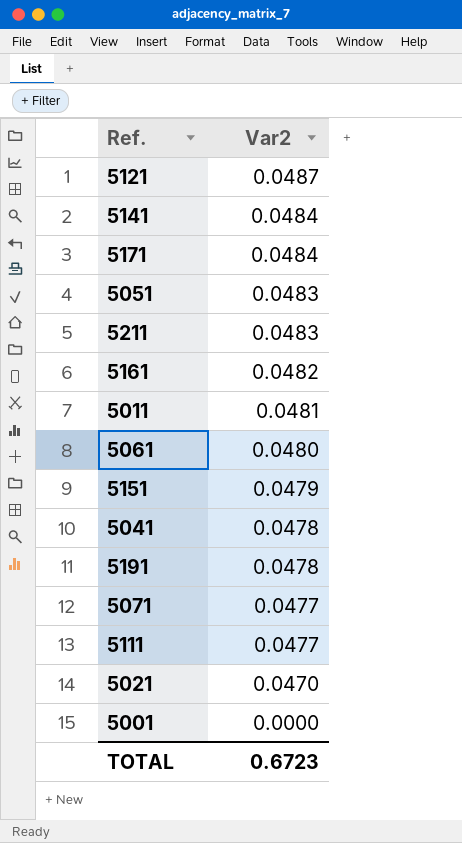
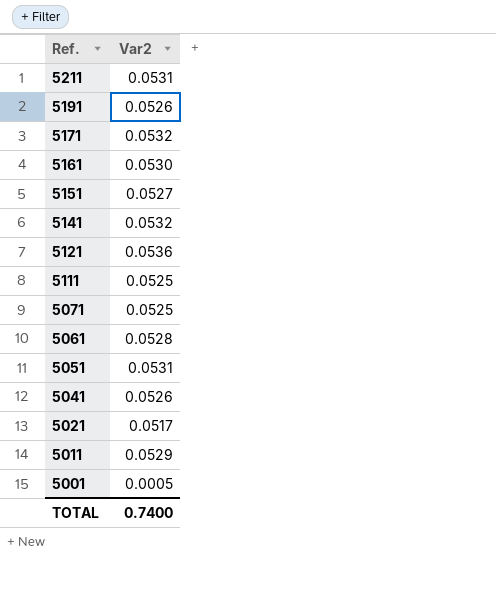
row order: Var2 descending -> Ref. descending
5211 | Var2: 0.0483 -> 0.0531
5191 | Var2: 0.0478 -> 0.0526
5171 | Var2: 0.0484 -> 0.0532
5161 | Var2: 0.0482 -> 0.0530
5151 | Var2: 0.0479 -> 0.0527
5141 | Var2: 0.0484 -> 0.0532
5121 | Var2: 0.0487 -> 0.0536
5111 | Var2: 0.0477 -> 0.0525
5071 | Var2: 0.0477 -> 0.0525
5061 | Var2: 0.0480 -> 0.0528
5051 | Var2: 0.0483 -> 0.0531
5041 | Var2: 0.0478 -> 0.0526
5021 | Var2: 0.0470 -> 0.0517
5011 | Var2: 0.0481 -> 0.0529
5001 | Var2: 0.0000 -> 0.0005
TOTAL | Var2: 0.6723 -> 0.7400

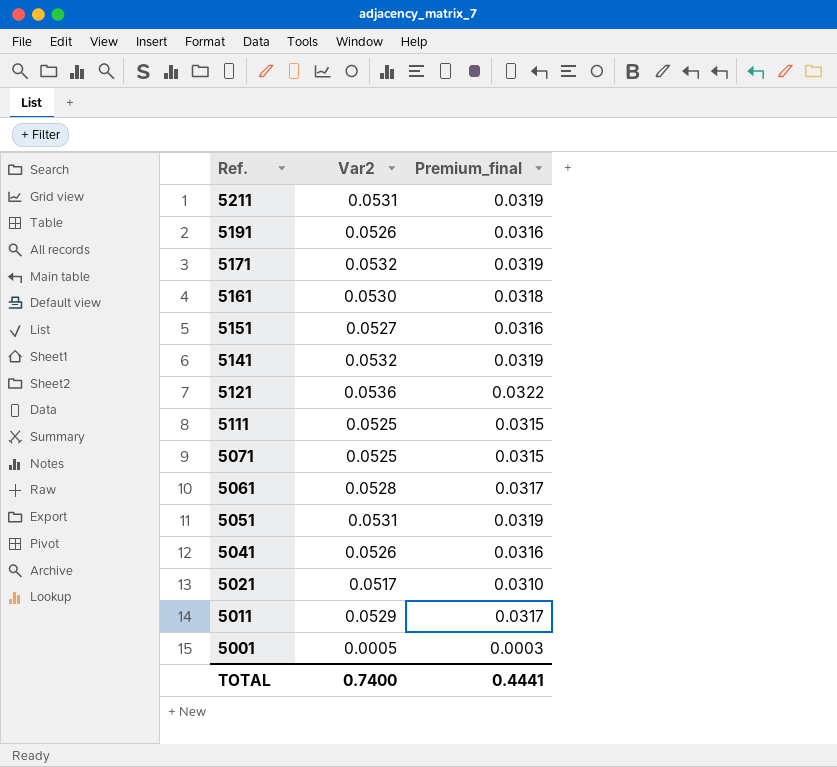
column Premium_final | formula: none -> [Var2] * 0.6

